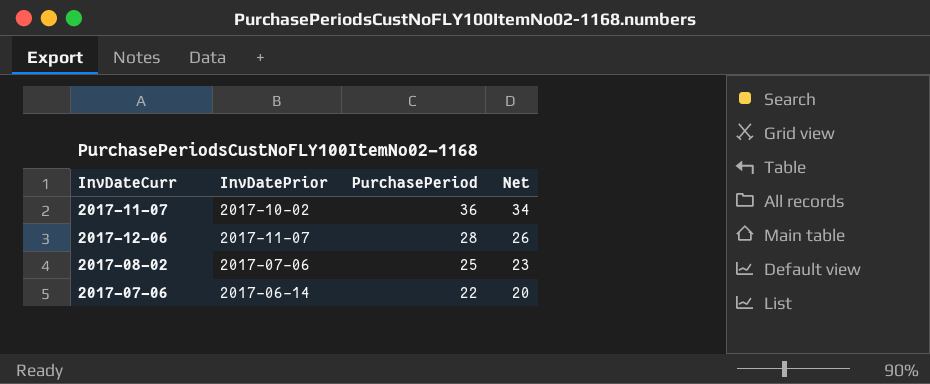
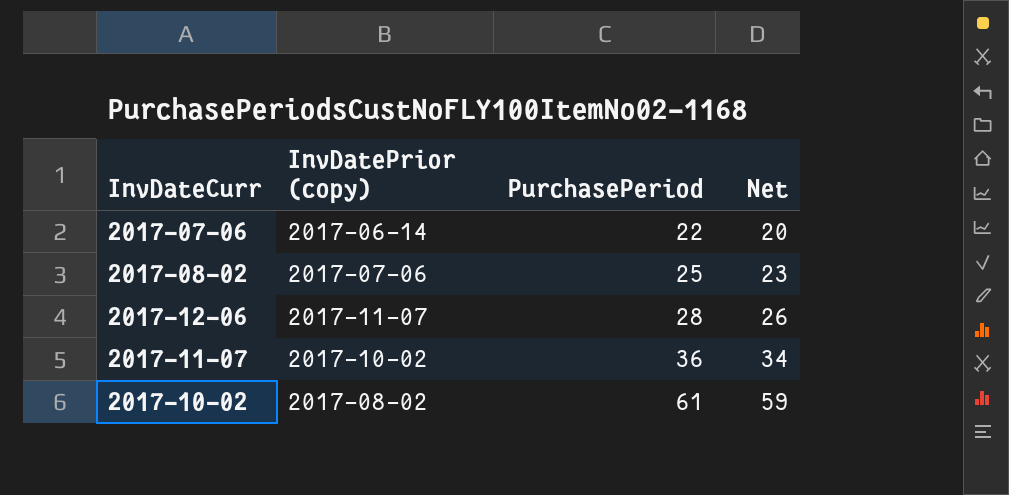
row order: PurchasePeriod descending -> PurchasePeriod ascending
column name: InvDatePrior -> InvDatePrior (copy)
row 2017-10-02: none -> 2017-08-02 | 61 | 59

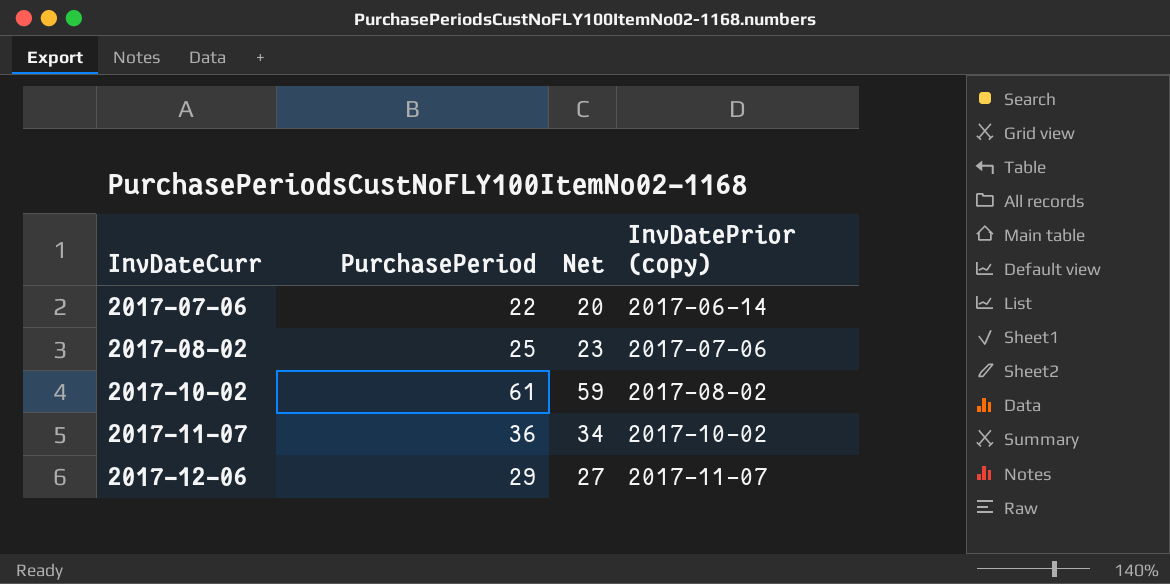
row order: PurchasePeriod ascending -> InvDateCurr ascending
column InvDatePrior (copy) | position: 2 -> 4
2017-12-06 | PurchasePeriod: 28 -> 29
2017-12-06 | Net: 26 -> 27

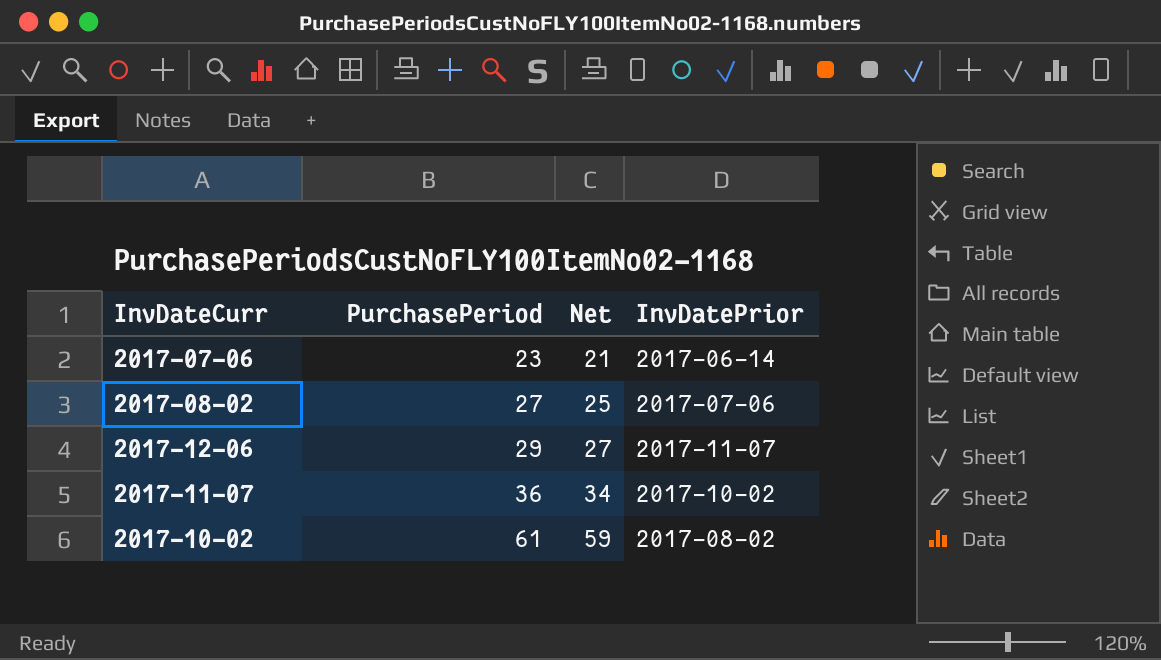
row order: InvDateCurr ascending -> PurchasePeriod ascending
column name: InvDatePrior (copy) -> InvDatePrior
2017-07-06 | PurchasePeriod: 22 -> 23
2017-07-06 | Net: 20 -> 21
2017-08-02 | PurchasePeriod: 25 -> 27
2017-08-02 | Net: 23 -> 25

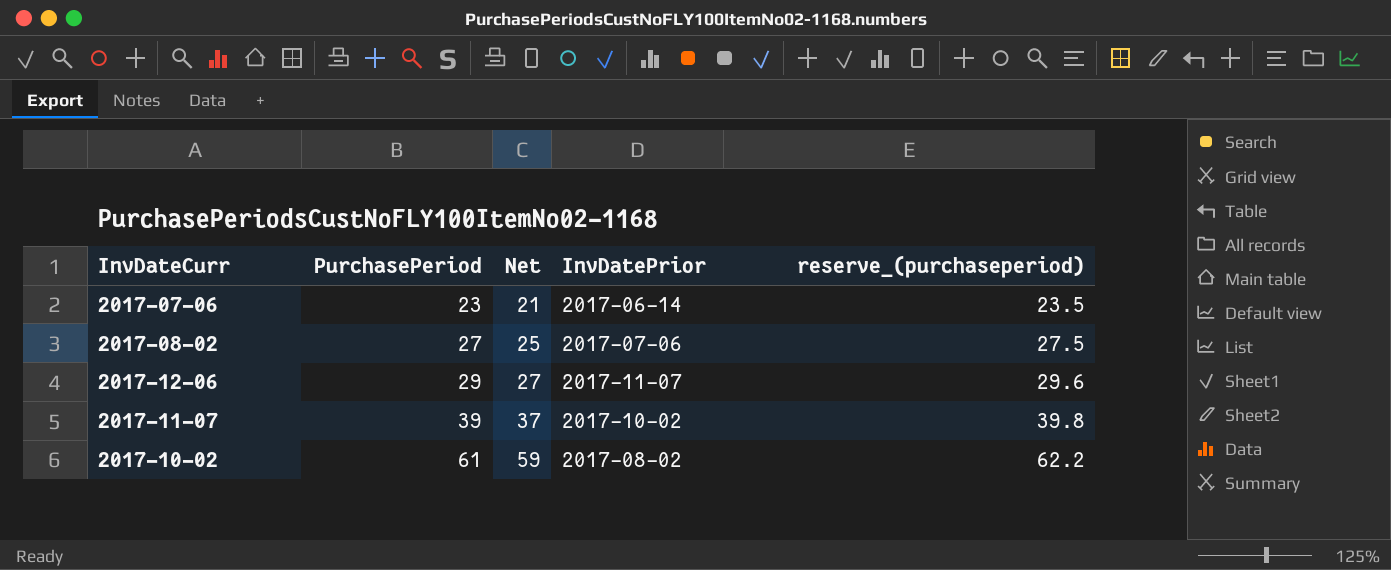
column reserve_(purchaseperiod) | formula: none -> [PurchasePeriod] * 1.02
2017-11-07 | PurchasePeriod: 36 -> 39
2017-11-07 | Net: 34 -> 37

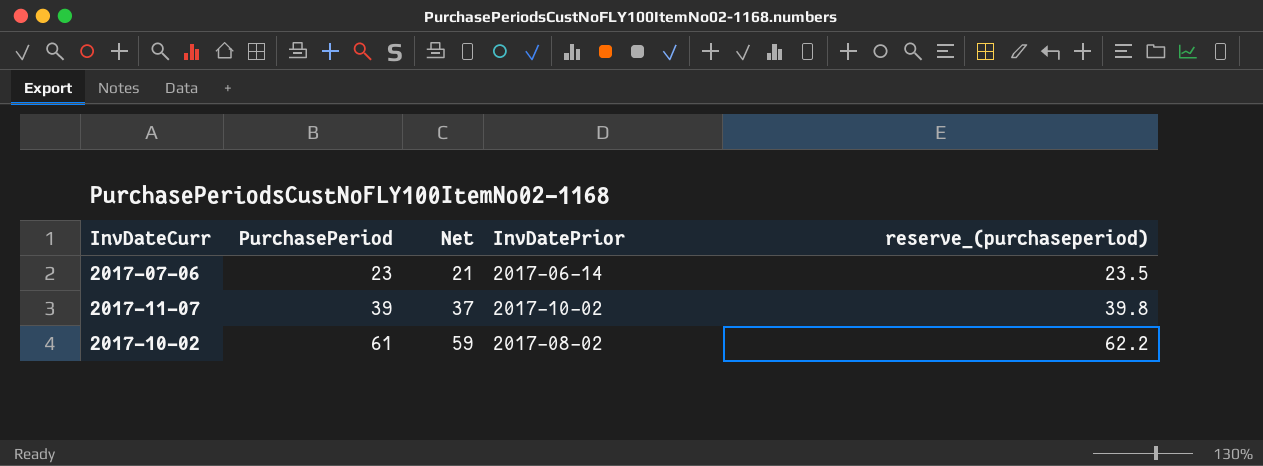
row 2017-08-02: 27 | 25 | 2017-07-06 | 27.5 -> none
row 2017-12-06: 29 | 27 | 2017-11-07 | 29.6 -> none

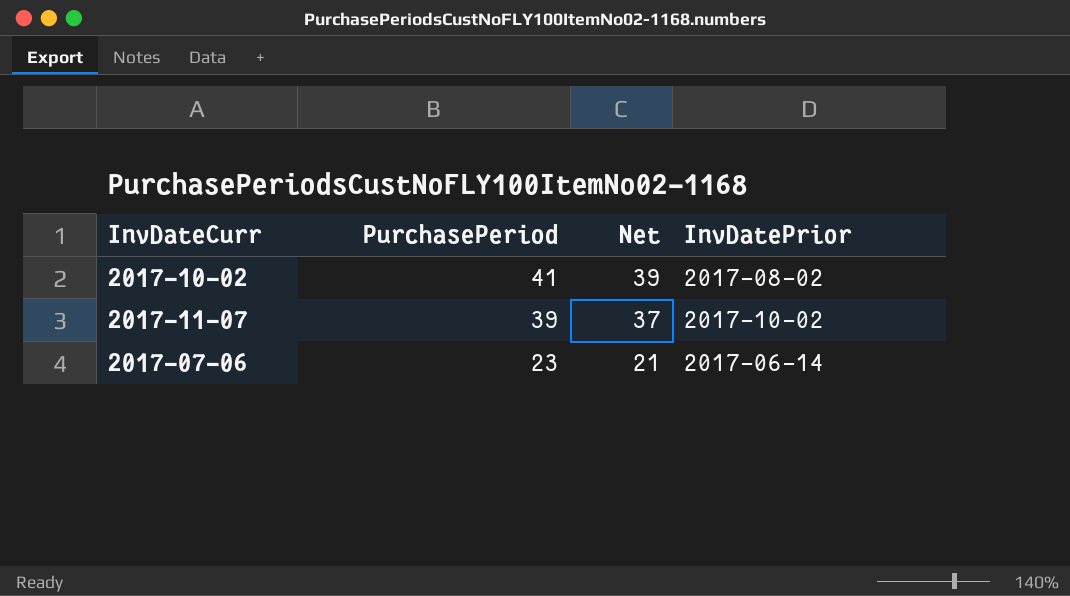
row order: PurchasePeriod ascending -> PurchasePeriod descending
column reserve_(purchaseperiod) | formula: [PurchasePeriod] * 1.02 -> none
2017-10-02 | PurchasePeriod: 61 -> 41
2017-10-02 | Net: 59 -> 39

